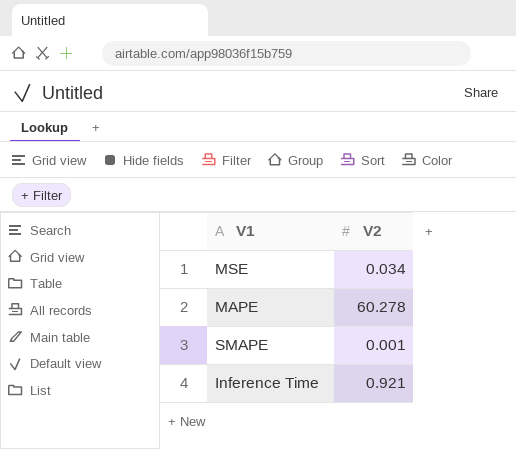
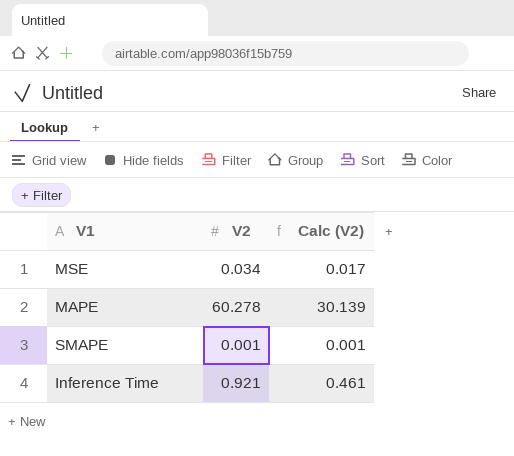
column Calc (V2) | formula: none -> [V2] * 0.5

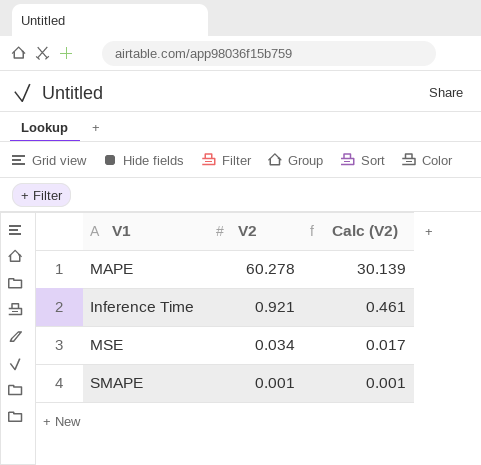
row order: none -> V2 descending

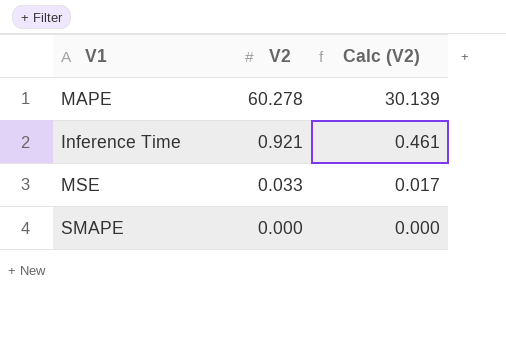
MSE | V2: 0.034 -> 0.033
SMAPE | V2: 0.001 -> 0.000
SMAPE | Calc (V2): 0.001 -> 0.000

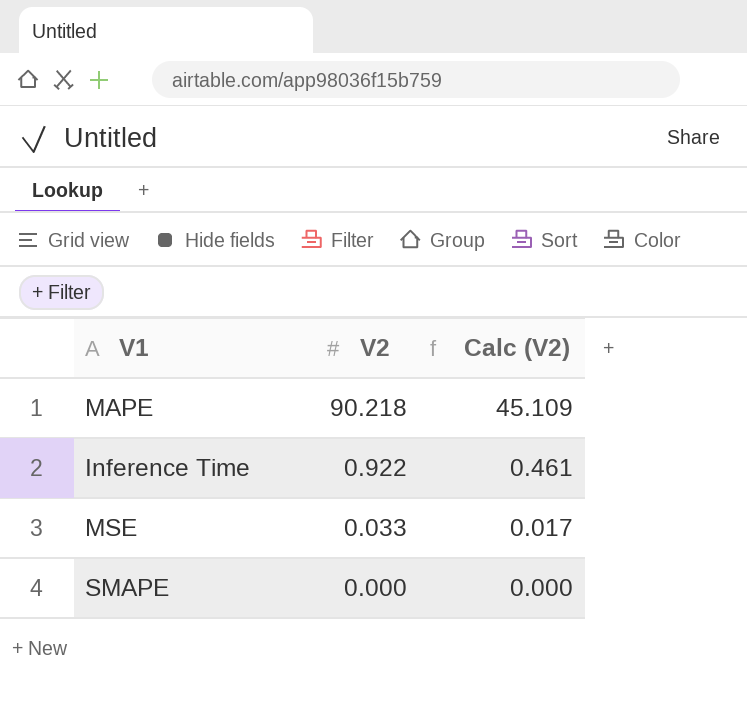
MAPE | V2: 60.278 -> 90.218
MAPE | Calc (V2): 30.139 -> 45.109
Inference Time | V2: 0.921 -> 0.922

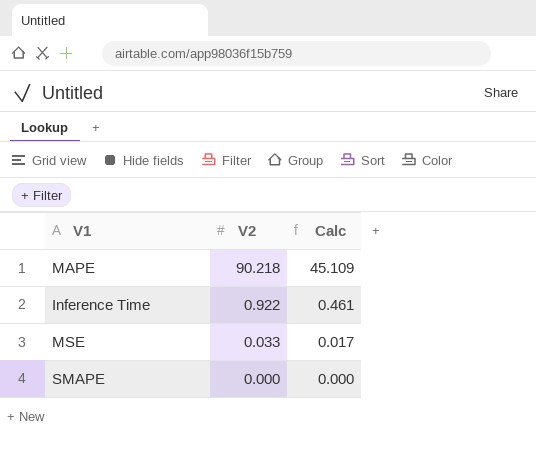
column name: Calc (V2) -> Calc

